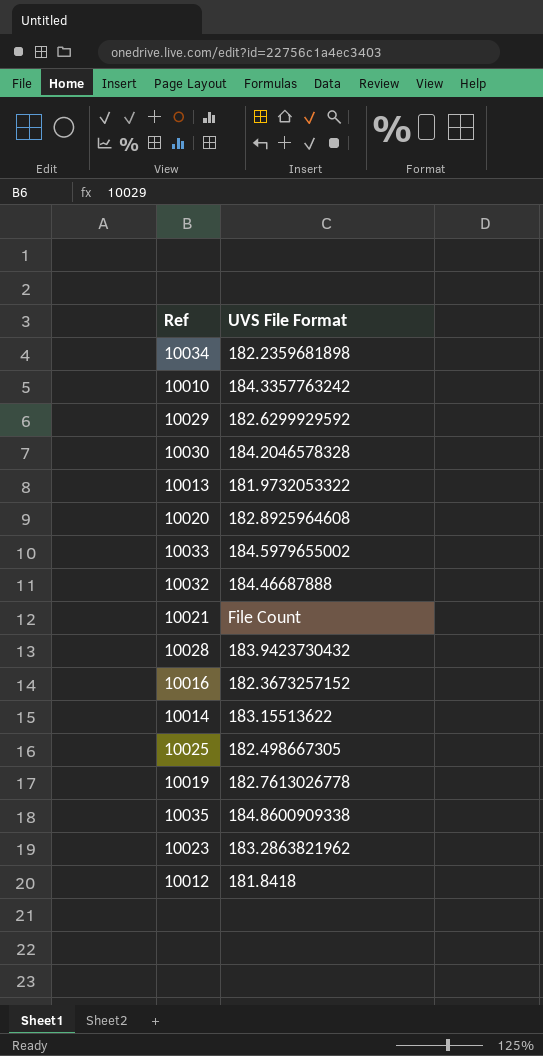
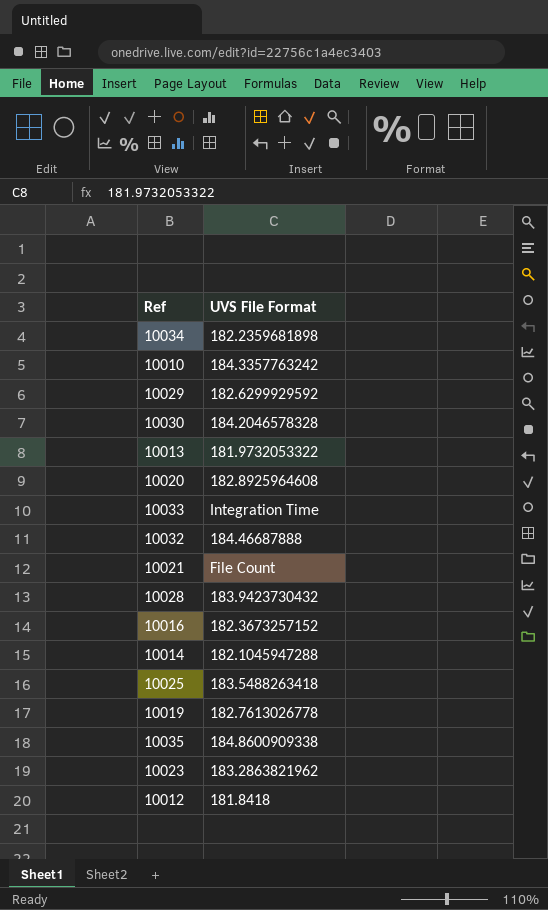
10033 | UVS File Format: 184.5979655002 -> Integration Time
10014 | UVS File Format: 183.15513622 -> 182.1045947288
10025 | UVS File Format: 182.498667305 -> 183.5488263418

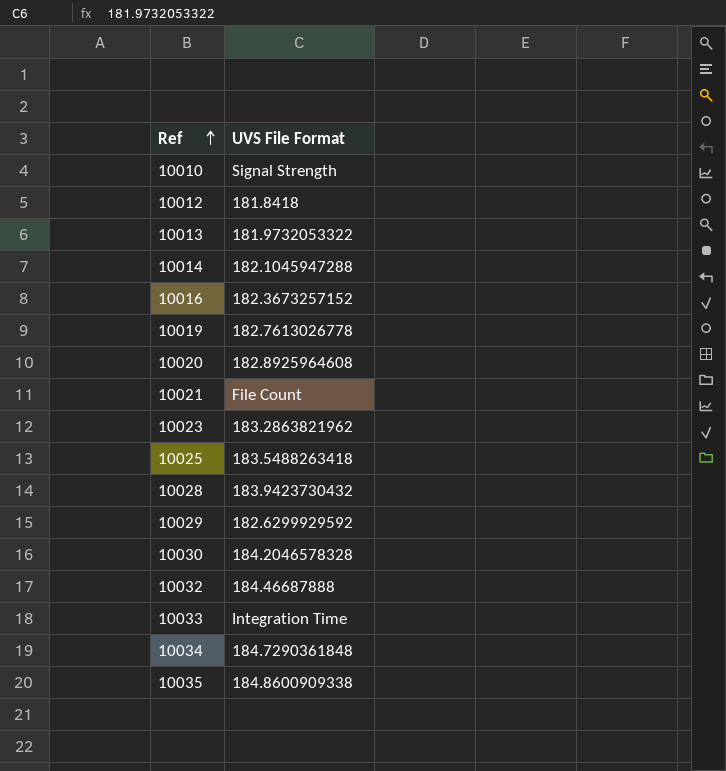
row order: none -> Ref ascending
10010 | UVS File Format: 184.3357763242 -> Signal Strength
10034 | UVS File Format: 182.2359681898 -> 184.7290361848

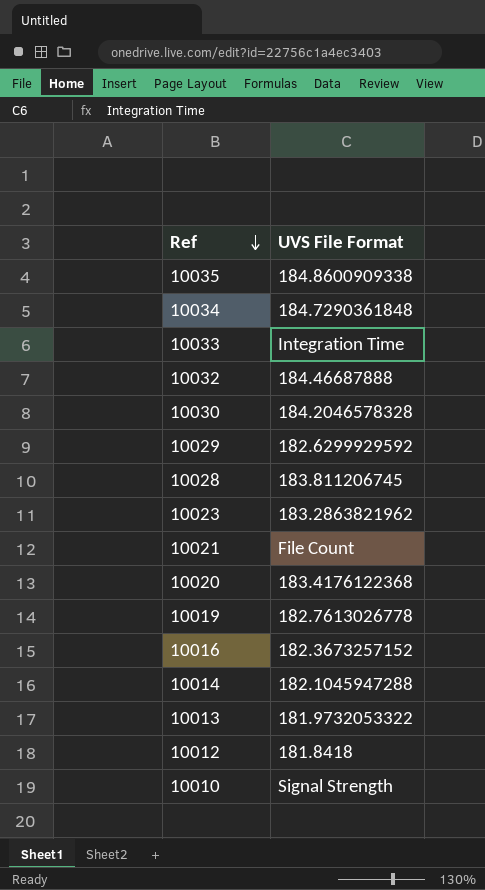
row order: Ref ascending -> Ref descending
row 10025: 183.5488263418 -> none
10028 | UVS File Format: 183.9423730432 -> 183.811206745
10020 | UVS File Format: 182.8925964608 -> 183.4176122368

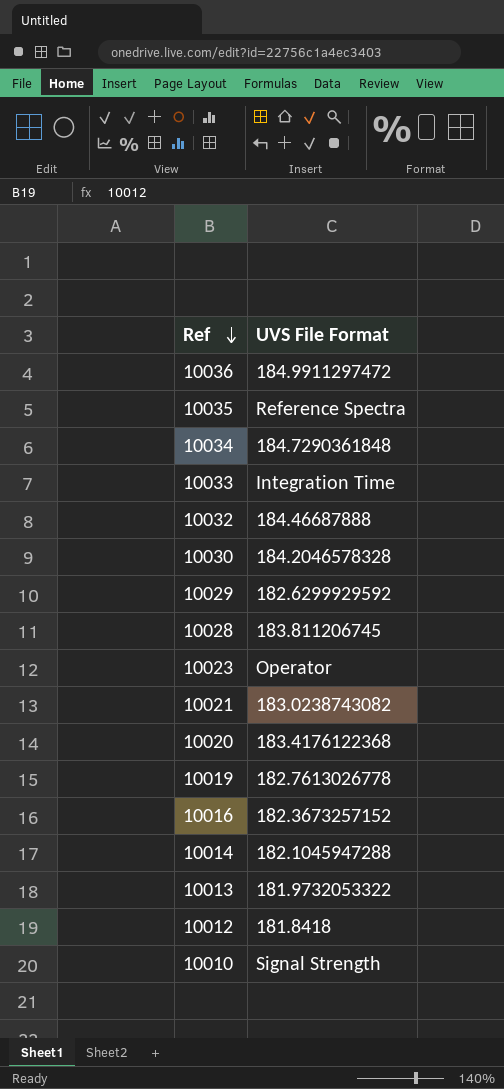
row 10036: none -> 184.9911297472
10035 | UVS File Format: 184.8600909338 -> Reference Spectra
10023 | UVS File Format: 183.2863821962 -> Operator
10021 | UVS File Format: File Count -> 183.0238743082

